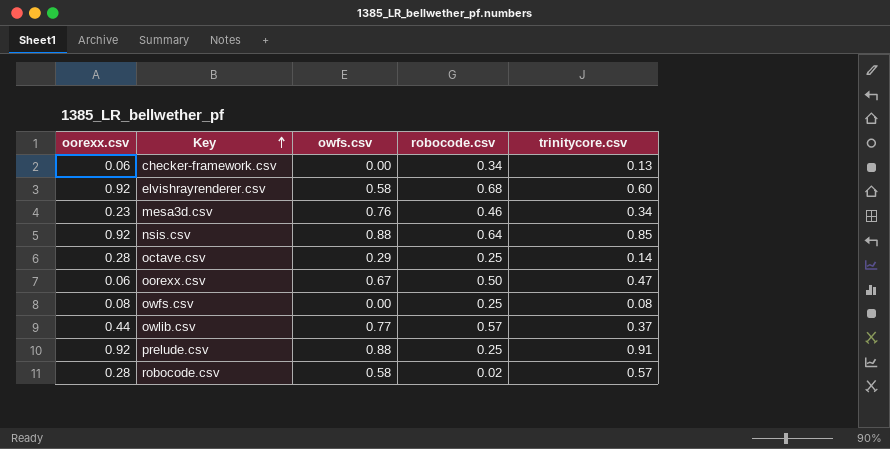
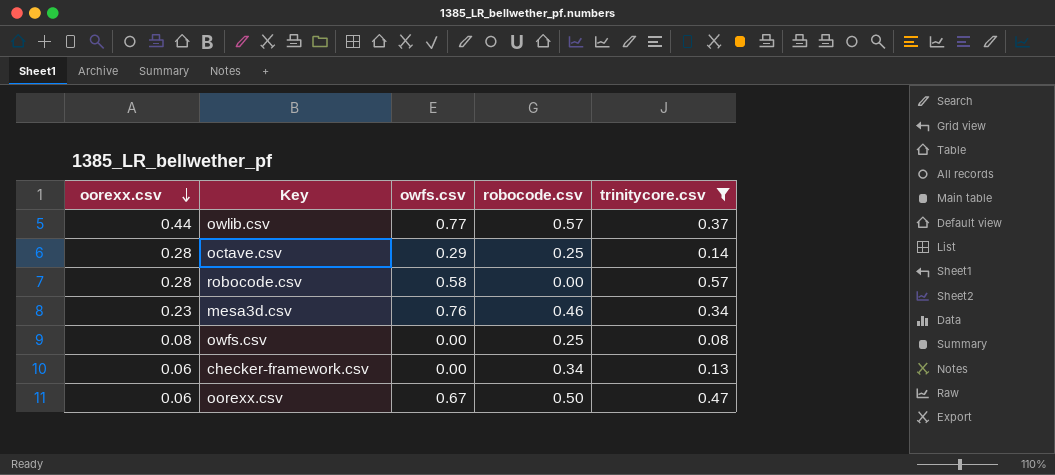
filter: none -> trinitycore.csv <= 0.57
row order: Key ascending -> oorexx.csv descending
robocode.csv | robocode.csv: 0.02 -> 0.00

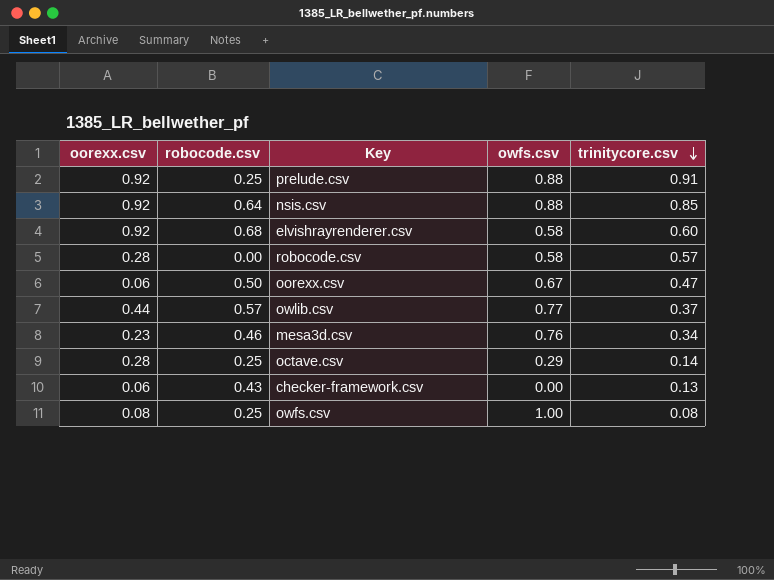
filter: trinitycore.csv <= 0.57 -> none
row order: oorexx.csv descending -> trinitycore.csv descending
column robocode.csv | position: 4 -> 2
checker-framework.csv | robocode.csv: 0.34 -> 0.43
owfs.csv | owfs.csv: 0.00 -> 1.00

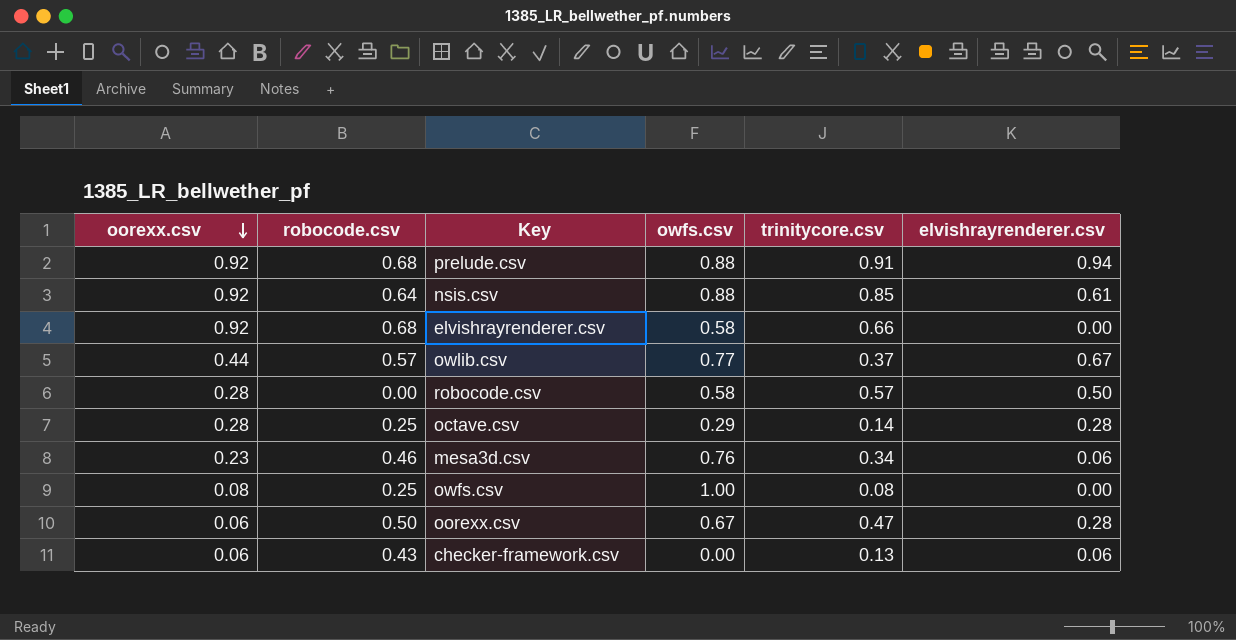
row order: trinitycore.csv descending -> oorexx.csv descending
column elvishrayrenderer.csv | position: none -> 6
prelude.csv | robocode.csv: 0.25 -> 0.68
elvishrayrenderer.csv | trinitycore.csv: 0.60 -> 0.66

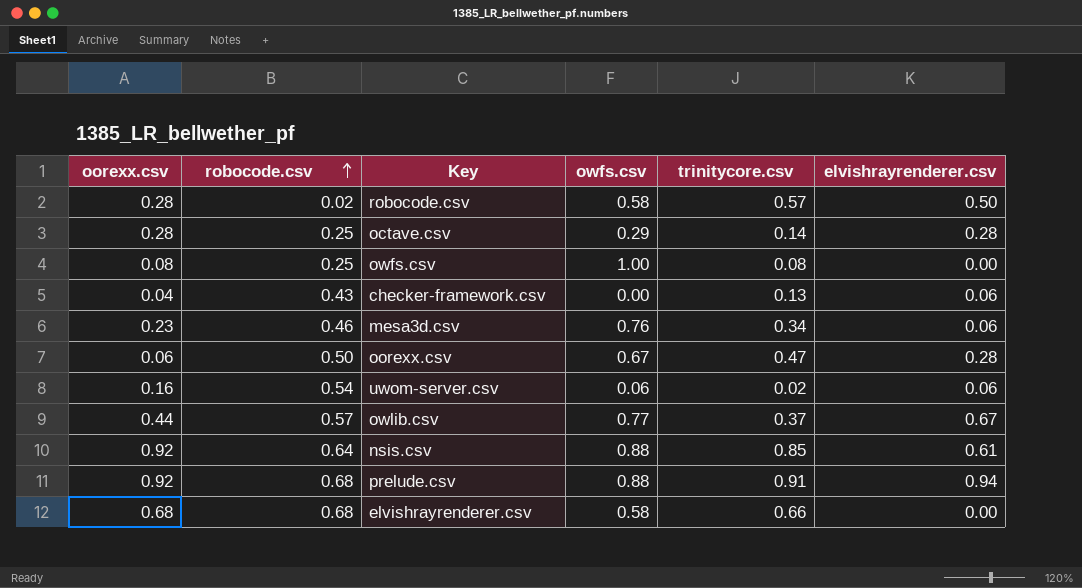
row order: oorexx.csv descending -> robocode.csv ascending
robocode.csv | robocode.csv: 0.00 -> 0.02
checker-framework.csv | oorexx.csv: 0.06 -> 0.04
row uwom-server.csv: none -> 0.16 | 0.54 | 0.06 | 0.02 | 0.06
elvishrayrenderer.csv | oorexx.csv: 0.92 -> 0.68

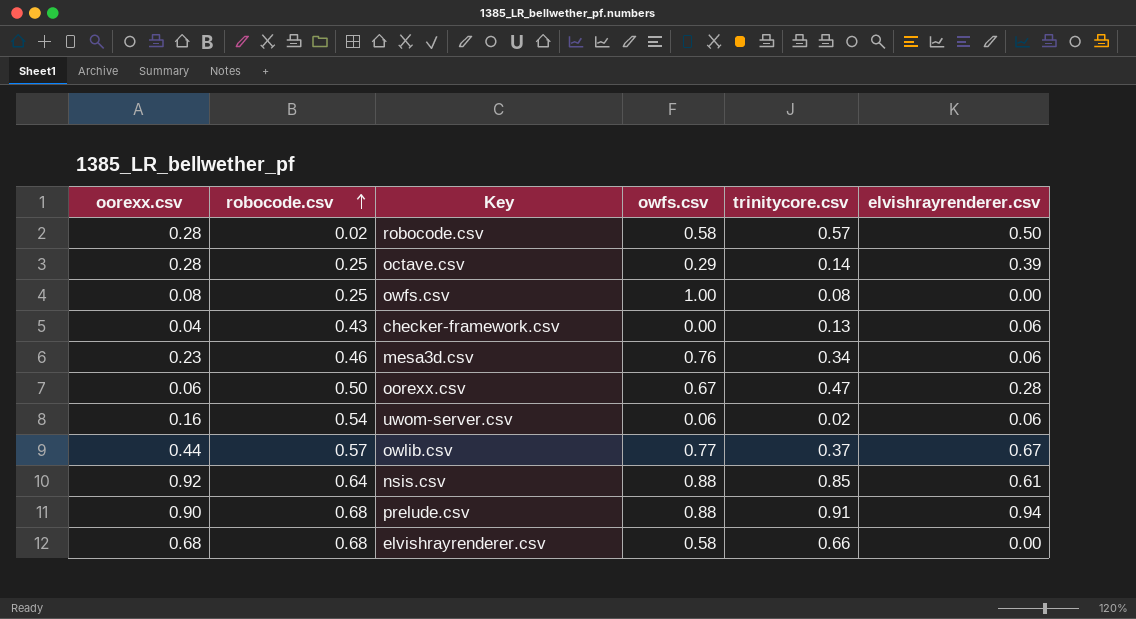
octave.csv | elvishrayrenderer.csv: 0.28 -> 0.39
prelude.csv | oorexx.csv: 0.92 -> 0.90

